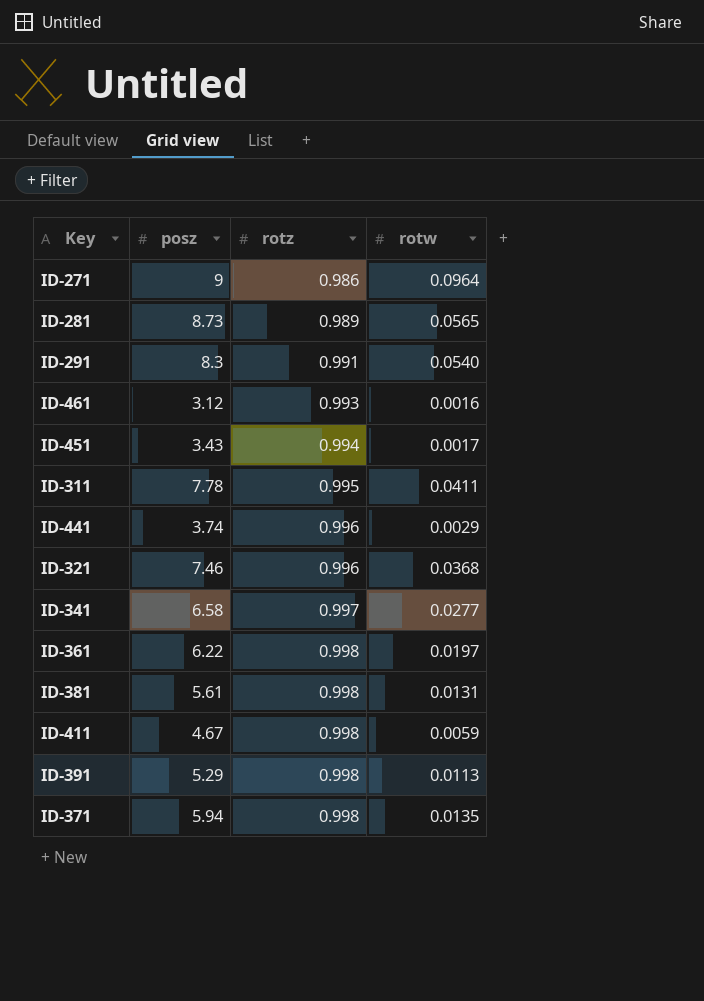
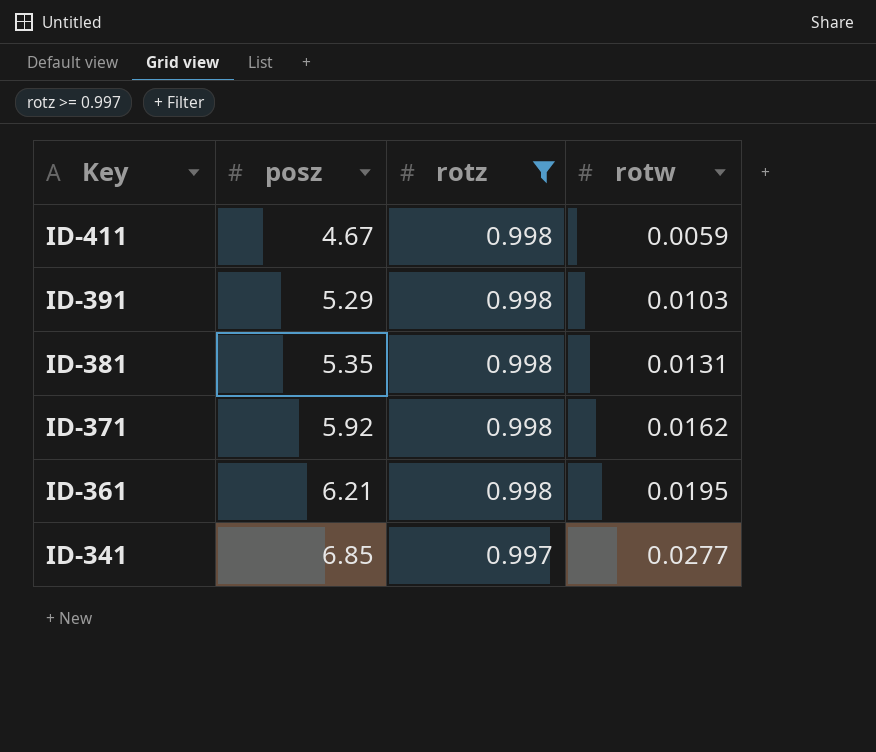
filter: none -> rotz >= 0.997
row order: rotz ascending -> Key descending
ID-391 | rotw: 0.0113 -> 0.0103
ID-381 | posz: 5.61 -> 5.35
ID-371 | posz: 5.94 -> 5.92
ID-371 | rotw: 0.0135 -> 0.0162
ID-361 | posz: 6.22 -> 6.21
ID-361 | rotw: 0.0197 -> 0.0195
ID-341 | posz: 6.58 -> 6.85

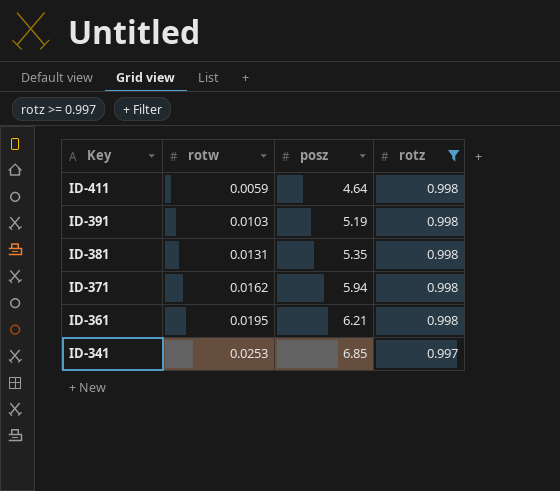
column rotw | position: 4 -> 2
ID-411 | posz: 4.67 -> 4.64
ID-391 | posz: 5.29 -> 5.19
ID-371 | posz: 5.92 -> 5.94
ID-341 | rotw: 0.0277 -> 0.0253

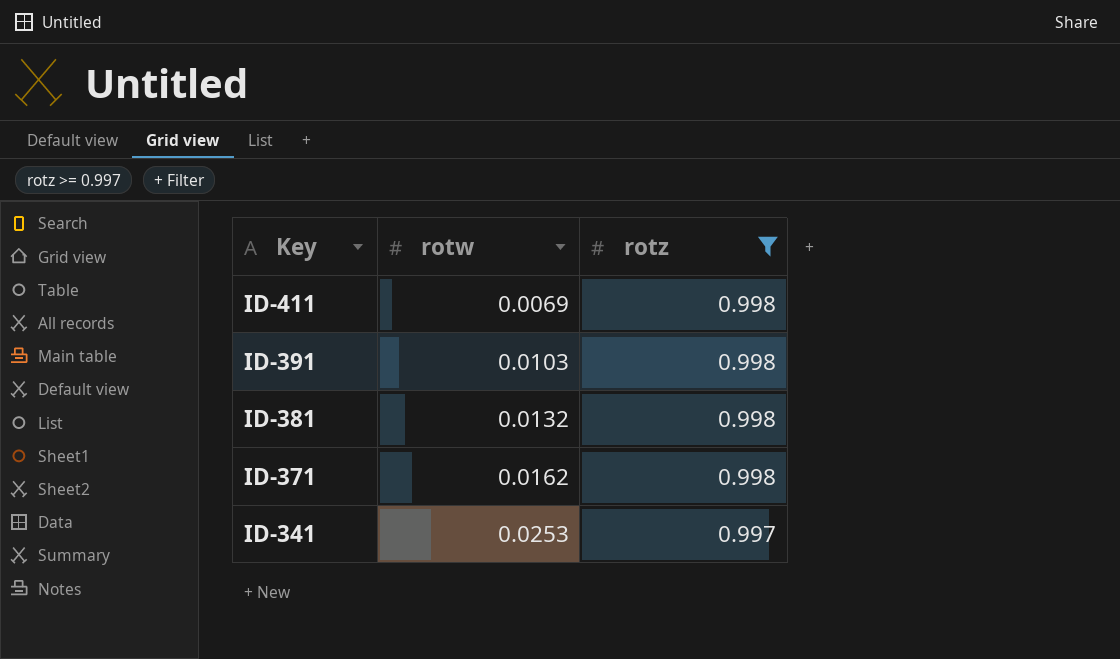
column posz | position: 3 -> none
row ID-361: 0.0195 | 6.21 | 0.998 -> none
ID-411 | rotw: 0.0059 -> 0.0069
ID-381 | rotw: 0.0131 -> 0.0132

